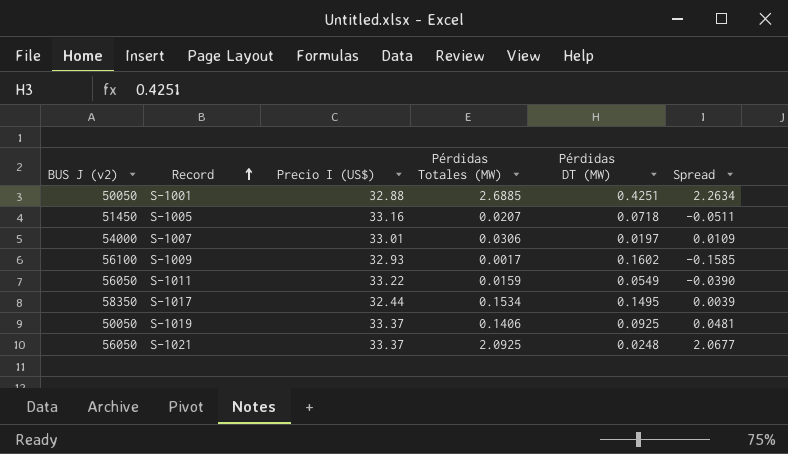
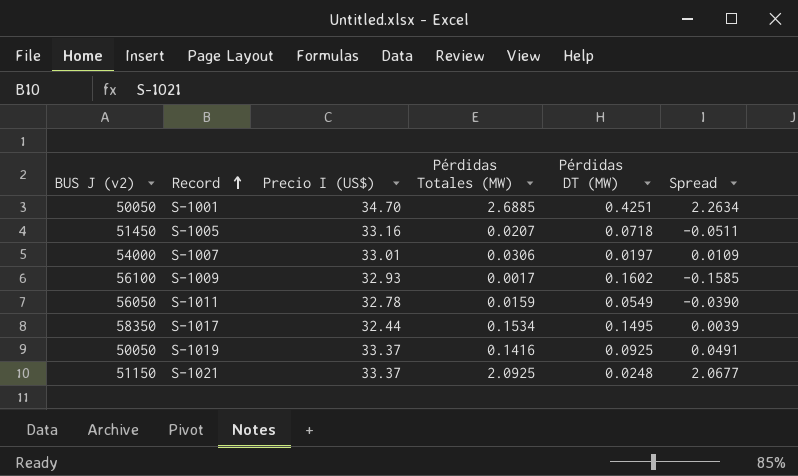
S-1001 | Precio I (US$): 32.88 -> 34.70
S-1011 | Precio I (US$): 33.22 -> 32.78
S-1019 | Pérdidas Totales (MW): 0.1406 -> 0.1416
S-1019 | Spread: 0.0481 -> 0.0491
S-1021 | BUS J (v2): 56050 -> 51150

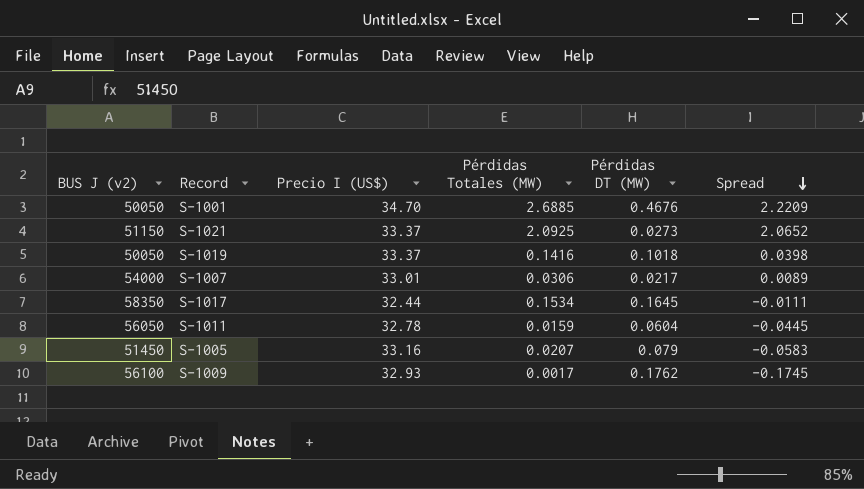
row order: Record ascending -> Spread descending
S-1001 | Pérdidas DT (MW): 0.4251 -> 0.4676
S-1001 | Spread: 2.2634 -> 2.2209
S-1021 | Pérdidas DT (MW): 0.0248 -> 0.0273
S-1021 | Spread: 2.0677 -> 2.0652
S-1019 | Pérdidas DT (MW): 0.0925 -> 0.1018
S-1019 | Spread: 0.0491 -> 0.0398
S-1007 | Pérdidas DT (MW): 0.0197 -> 0.0217
S-1007 | Spread: 0.0109 -> 0.0089
S-1017 | Pérdidas DT (MW): 0.1495 -> 0.1645
S-1017 | Spread: 0.0039 -> -0.0111
S-1011 | Pérdidas DT (MW): 0.0549 -> 0.0604
S-1011 | Spread: -0.0390 -> -0.0445
S-1005 | Pérdidas DT (MW): 0.0718 -> 0.079
S-1005 | Spread: -0.0511 -> -0.0583
S-1009 | Pérdidas DT (MW): 0.1602 -> 0.1762
S-1009 | Spread: -0.1585 -> -0.1745

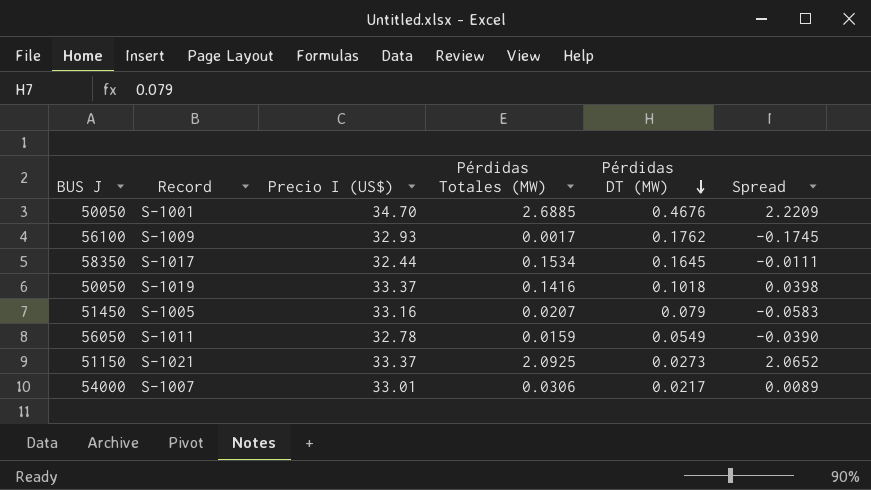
row order: Spread descending -> Pérdidas DT (MW) descending
column name: BUS J (v2) -> BUS J
S-1011 | Pérdidas DT (MW): 0.0604 -> 0.0549
S-1011 | Spread: -0.0445 -> -0.0390

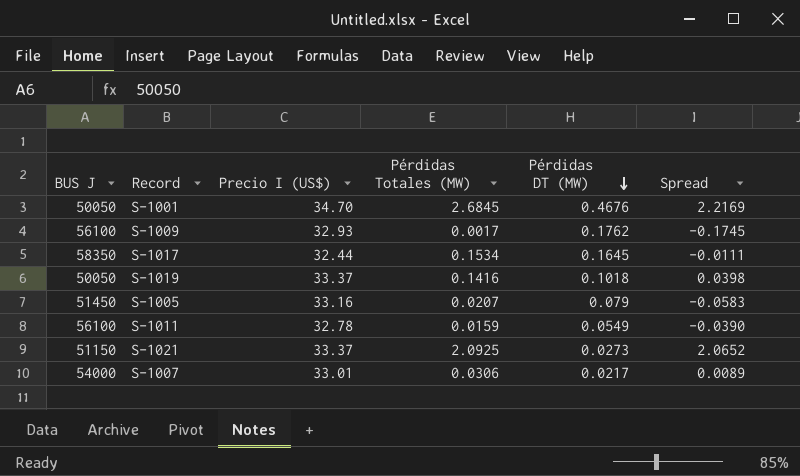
S-1001 | Pérdidas Totales (MW): 2.6885 -> 2.6845
S-1001 | Spread: 2.2209 -> 2.2169
S-1011 | BUS J: 56050 -> 56100

